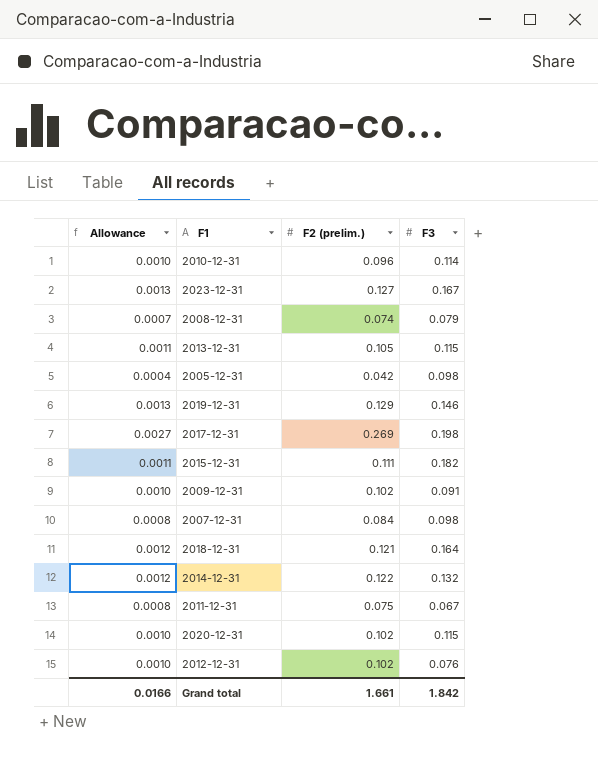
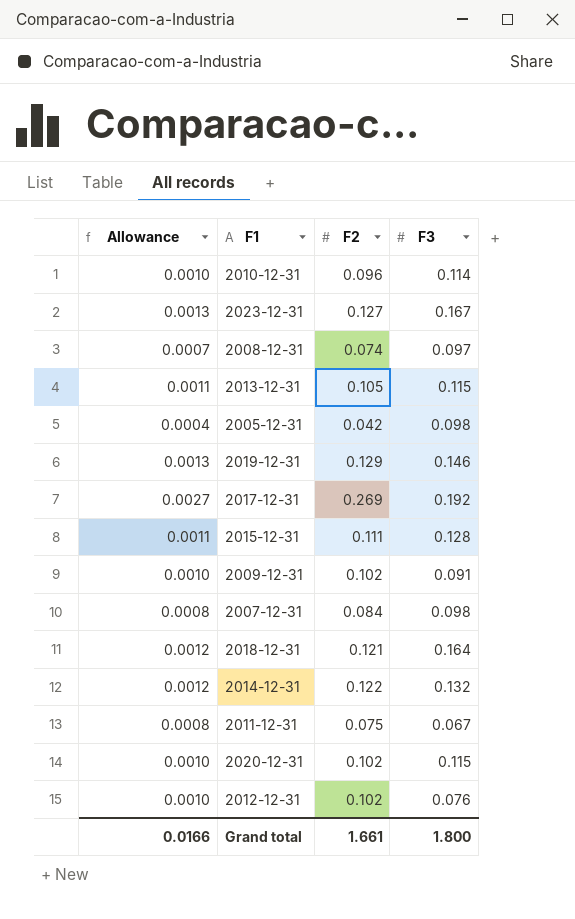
column name: F2 (prelim.) -> F2
2008-12-31 | F3: 0.079 -> 0.097
2017-12-31 | F3: 0.198 -> 0.192
2015-12-31 | F3: 0.182 -> 0.128
Grand total | F3: 1.842 -> 1.800

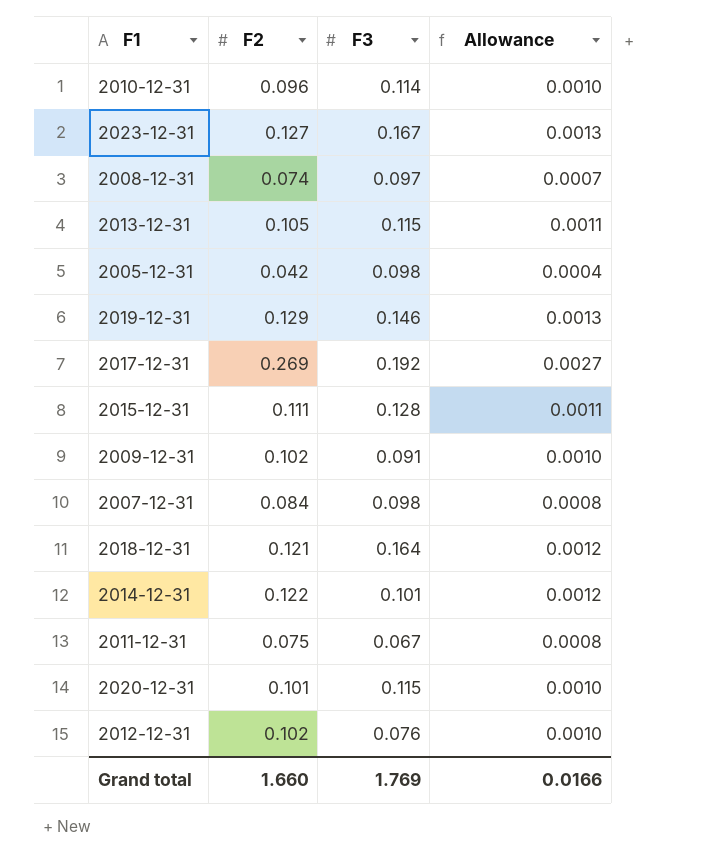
column Allowance | position: 1 -> 4
2014-12-31 | F3: 0.132 -> 0.101
2020-12-31 | F2: 0.102 -> 0.101
Grand total | F2: 1.661 -> 1.660
Grand total | F3: 1.800 -> 1.769

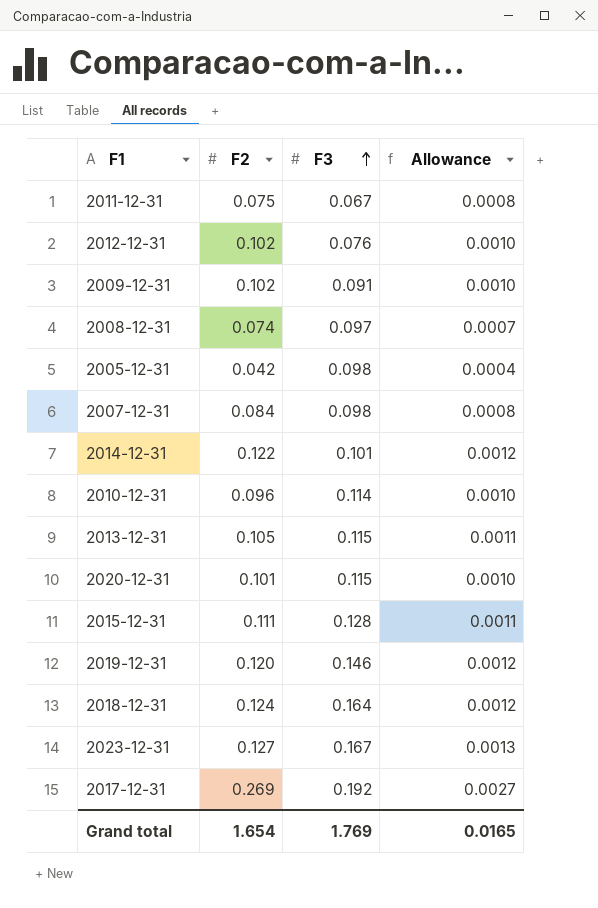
row order: none -> F3 ascending
2019-12-31 | F2: 0.129 -> 0.120
2019-12-31 | Allowance: 0.0013 -> 0.0012
2018-12-31 | F2: 0.121 -> 0.124
Grand total | F2: 1.660 -> 1.654
Grand total | Allowance: 0.0166 -> 0.0165

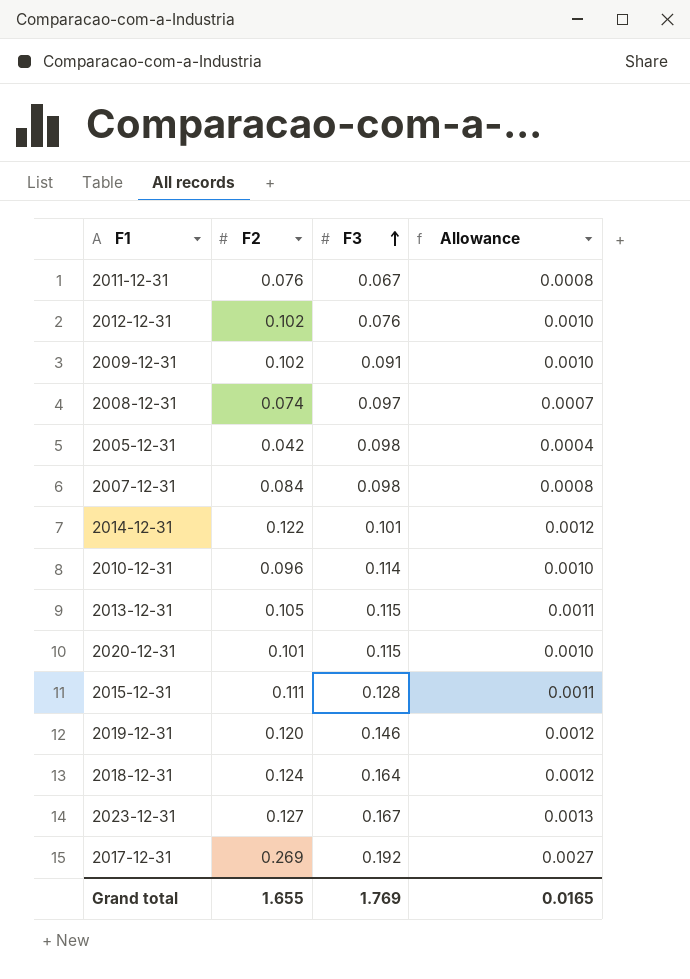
2011-12-31 | F2: 0.075 -> 0.076
Grand total | F2: 1.654 -> 1.655

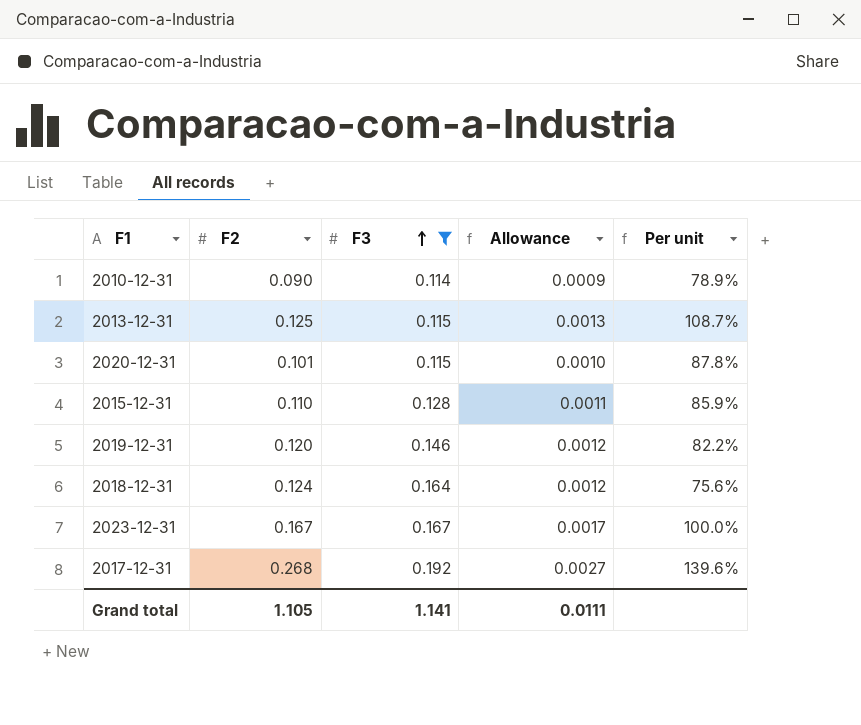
filter: none -> F3 >= 0.114
column Per unit | formula: none -> [F2] / [F3]
2010-12-31 | F2: 0.096 -> 0.090
2010-12-31 | Allowance: 0.0010 -> 0.0009
2013-12-31 | F2: 0.105 -> 0.125
2013-12-31 | Allowance: 0.0011 -> 0.0013
2015-12-31 | F2: 0.111 -> 0.110
2023-12-31 | F2: 0.127 -> 0.167
2023-12-31 | Allowance: 0.0013 -> 0.0017
2017-12-31 | F2: 0.269 -> 0.268
Grand total | F2: 1.655 -> 1.105
Grand total | F3: 1.769 -> 1.141
Grand total | Allowance: 0.0165 -> 0.0111

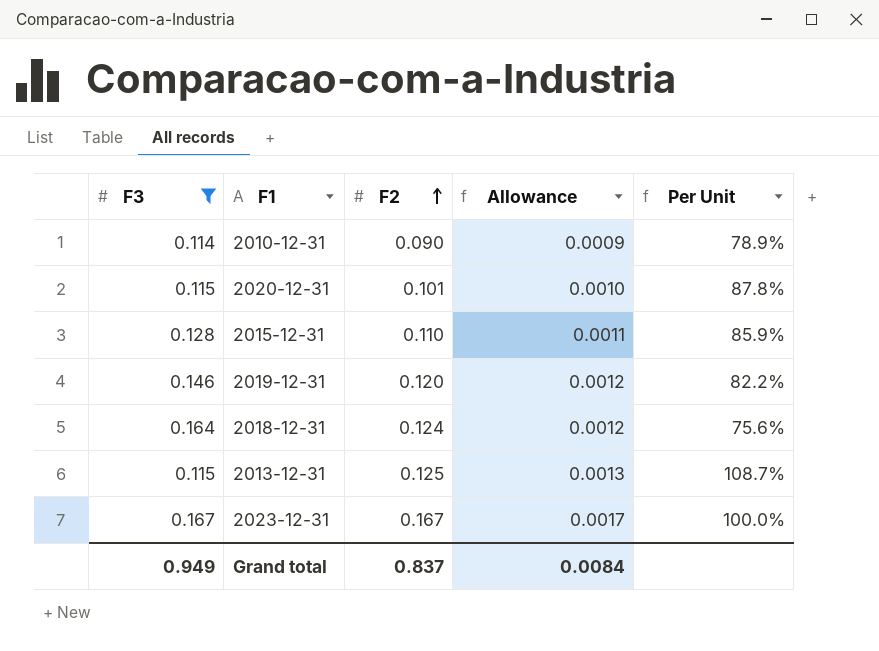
row order: F3 ascending -> F2 ascending
column F3 | position: 3 -> 1
column name: Per unit -> Per Unit
row 2017-12-31: 0.268 | 0.192 | 0.0027 | 139.6% -> none
Grand total | F3: 1.141 -> 0.949
Grand total | F2: 1.105 -> 0.837
Grand total | Allowance: 0.0111 -> 0.0084

